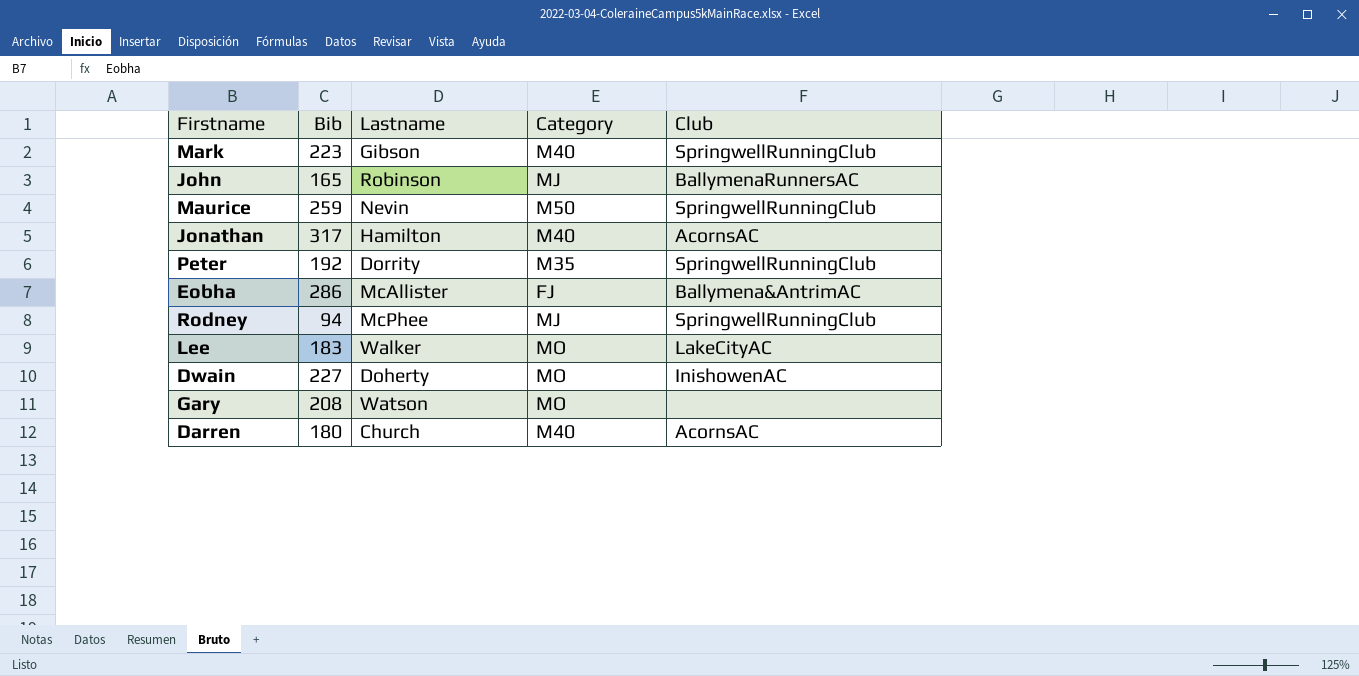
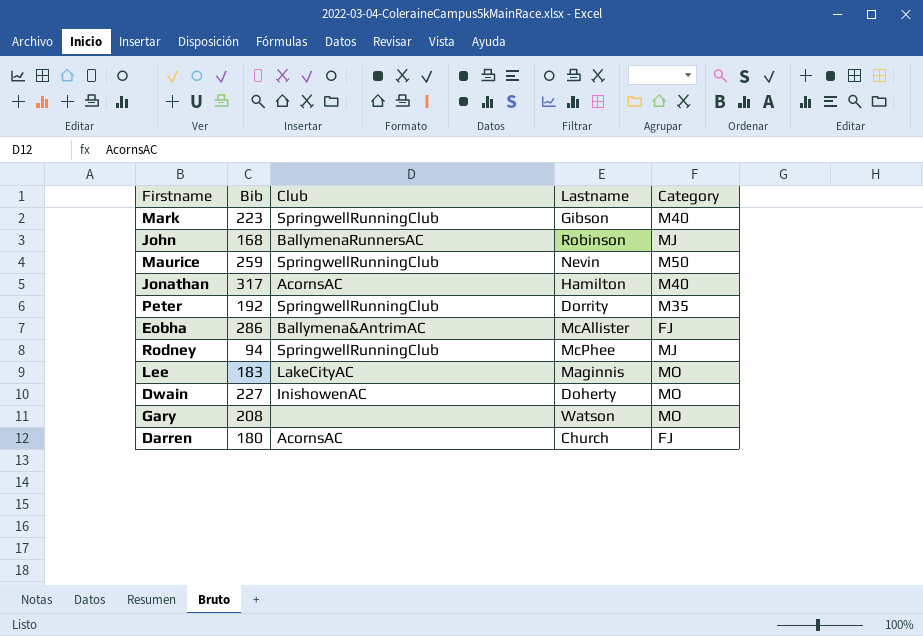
column Club | position: 5 -> 3
John | Bib: 165 -> 168
Lee | Lastname: Walker -> Maginnis
Darren | Category: M40 -> FJ

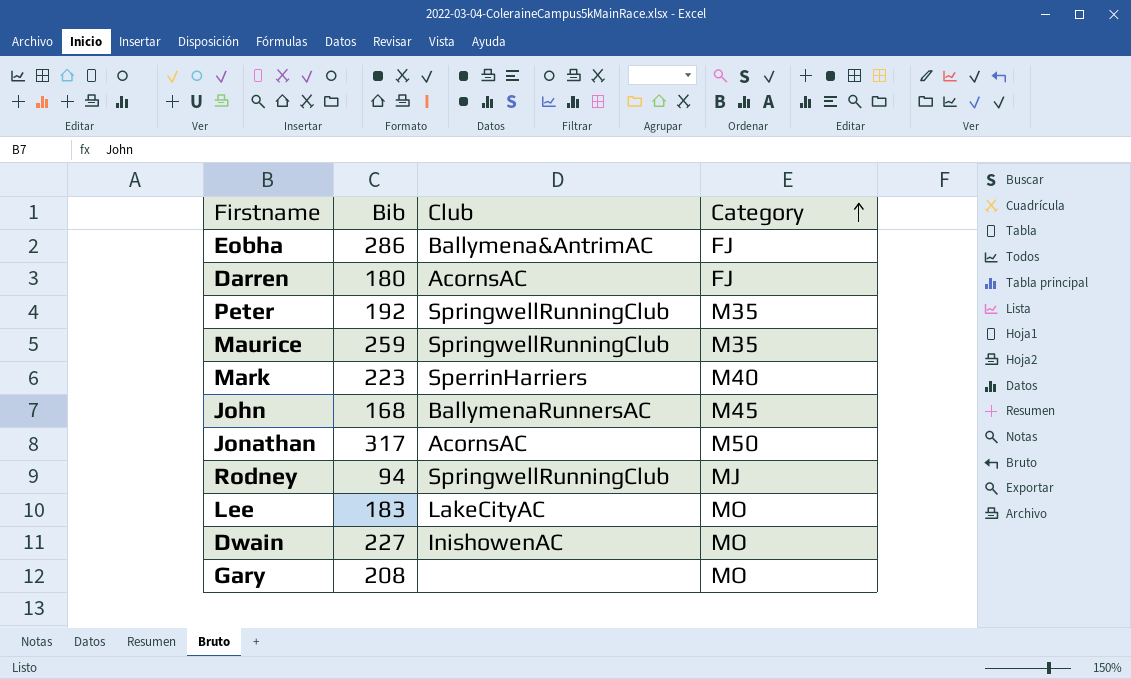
row order: none -> Category ascending
column Lastname | position: 4 -> none
Maurice | Category: M50 -> M35
Mark | Club: SpringwellRunningClub -> SperrinHarriers
John | Category: MJ -> M45
Jonathan | Category: M40 -> M50

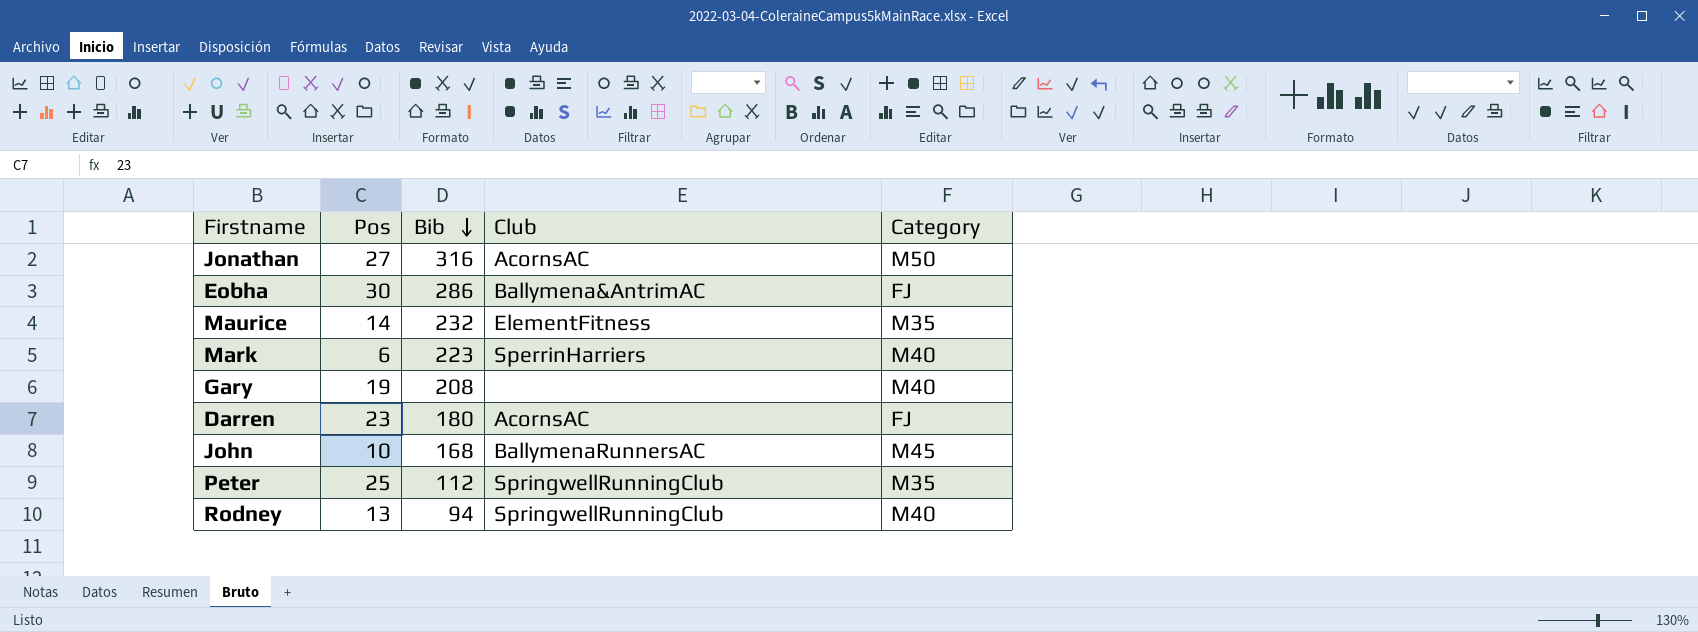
row order: Category ascending -> Bib descending
column Pos | position: none -> 2
row Lee: 183 | LakeCityAC | MO -> none
row Dwain: 227 | InishowenAC | MO -> none
Jonathan | Bib: 317 -> 316
Maurice | Bib: 259 -> 232
Maurice | Club: SpringwellRunningClub -> ElementFitness
Gary | Category: MO -> M40
Peter | Bib: 192 -> 112
Rodney | Category: MJ -> M40

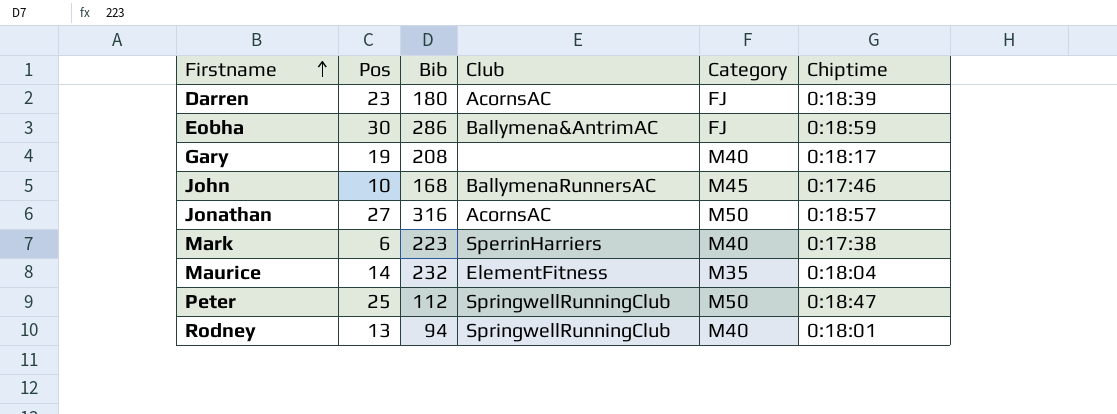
row order: Bib descending -> Firstname ascending
column Chiptime | position: none -> 6
Peter | Category: M35 -> M50

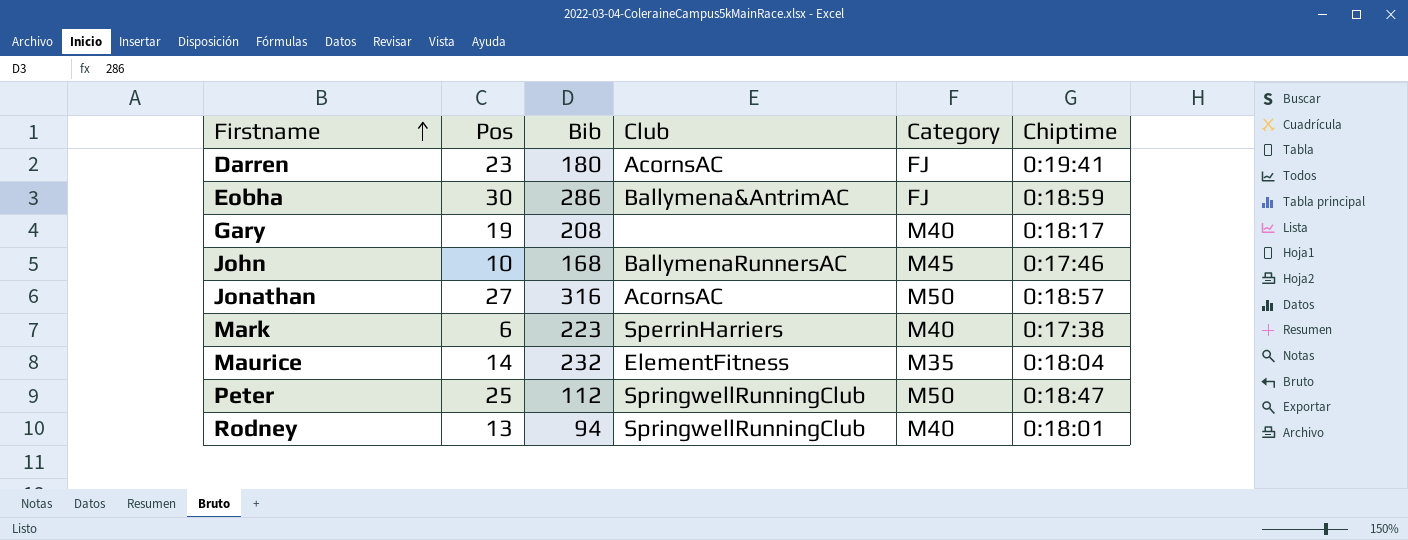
Darren | Chiptime: 0:18:39 -> 0:19:41

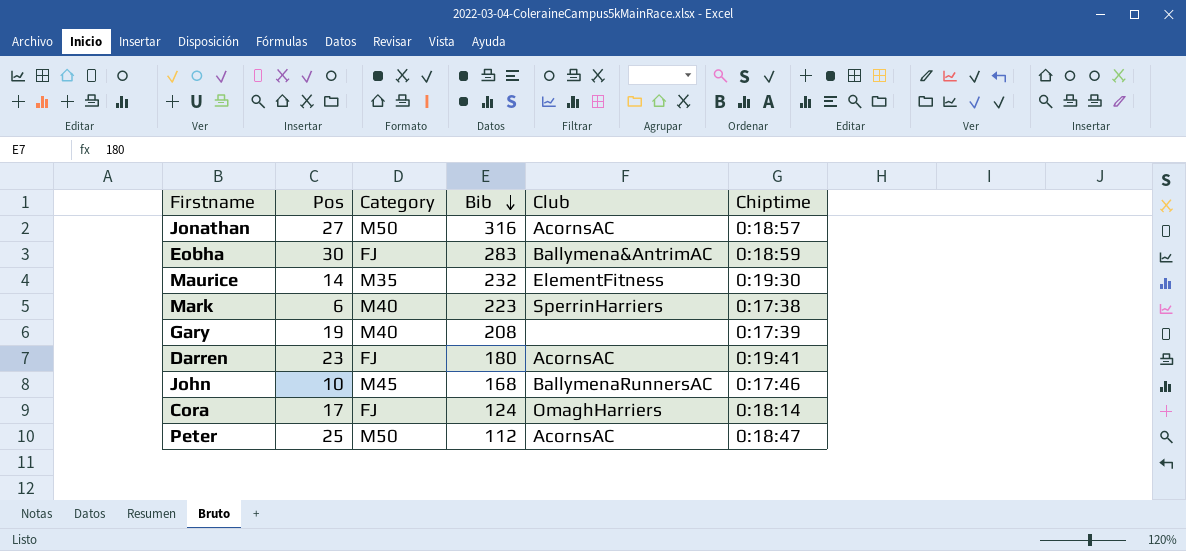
row order: Firstname ascending -> Bib descending
column Category | position: 5 -> 3
row Rodney: 13 | 94 | SpringwellRunningClub | M40 | 0:18:01 -> none
Eobha | Bib: 286 -> 283
Maurice | Chiptime: 0:18:04 -> 0:19:30
Gary | Chiptime: 0:18:17 -> 0:17:39
row Cora: none -> 17 | FJ | 124 | OmaghHarriers | 0:18:14
Peter | Club: SpringwellRunningClub -> AcornsAC

